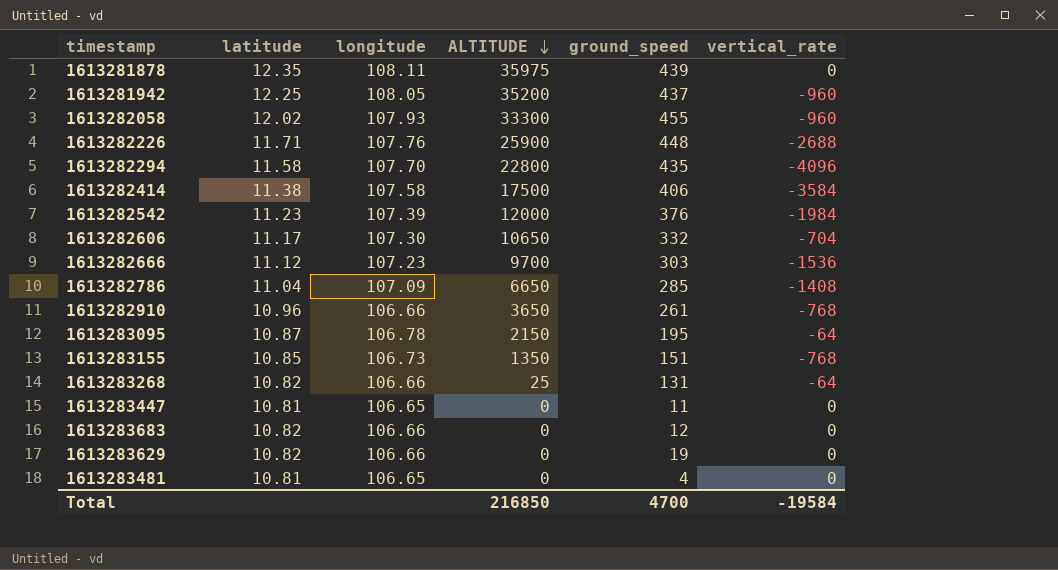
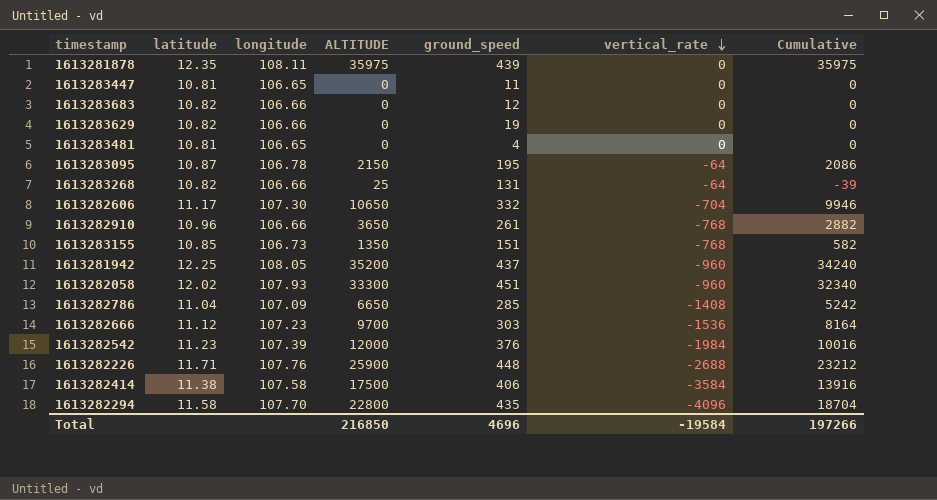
row order: ALTITUDE descending -> vertical_rate descending
column Cumulative | formula: none -> [ALTITUDE] + [vertical_rate]
1613282058 | ground_speed: 455 -> 451
Total | ground_speed: 4700 -> 4696

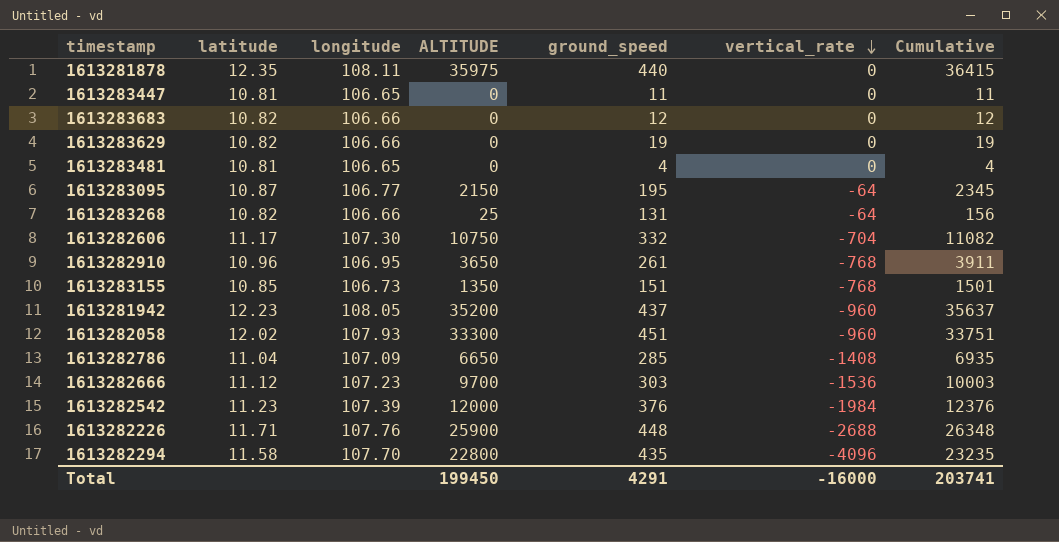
column Cumulative | formula: [ALTITUDE] + [vertical_rate] -> [ALTITUDE] + [ground_speed]
row 1613282414: 11.38 | 107.58 | 17500 | 406 | -3584 | 13916 -> none
1613281878 | ground_speed: 439 -> 440
1613283095 | longitude: 106.78 -> 106.77
1613282606 | ALTITUDE: 10650 -> 10750
1613282910 | longitude: 106.66 -> 106.95
1613281942 | latitude: 12.25 -> 12.23
Total | ALTITUDE: 216850 -> 199450
Total | ground_speed: 4696 -> 4291
Total | vertical_rate: -19584 -> -16000
Total | Cumulative: 197266 -> 203741

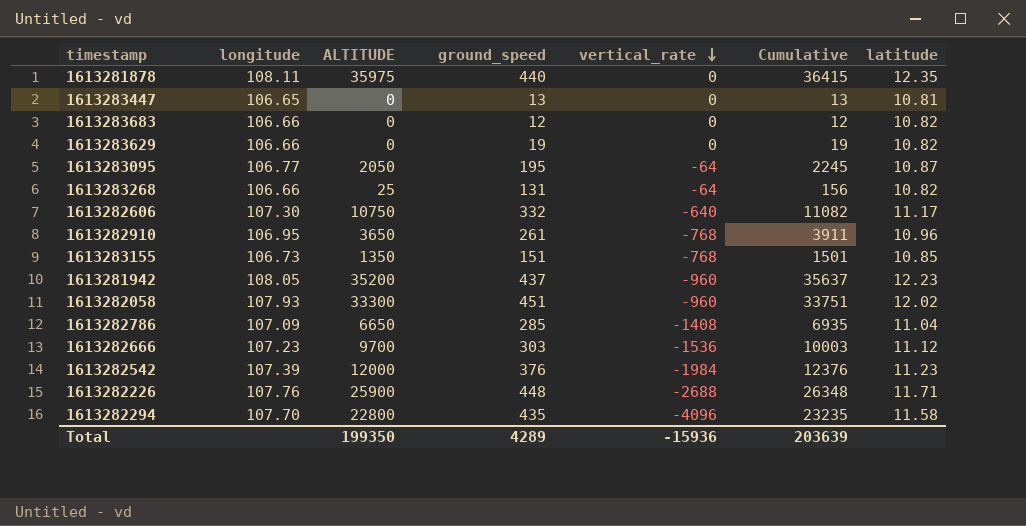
column latitude | position: 2 -> 7
row 1613283481: 10.81 | 106.65 | 0 | 4 | 0 | 4 -> none
1613283447 | ground_speed: 11 -> 13
1613283447 | Cumulative: 11 -> 13
1613283095 | ALTITUDE: 2150 -> 2050
1613283095 | Cumulative: 2345 -> 2245
1613282606 | vertical_rate: -704 -> -640
Total | ALTITUDE: 199450 -> 199350
Total | ground_speed: 4291 -> 4289
Total | vertical_rate: -16000 -> -15936
Total | Cumulative: 203741 -> 203639

